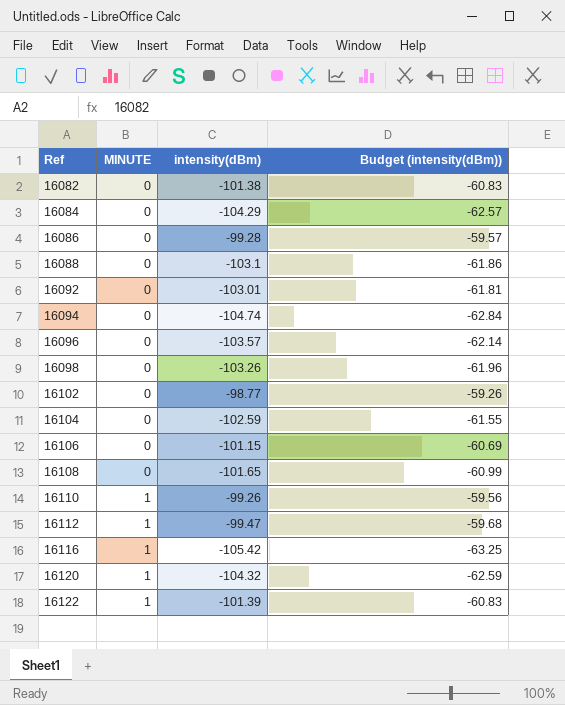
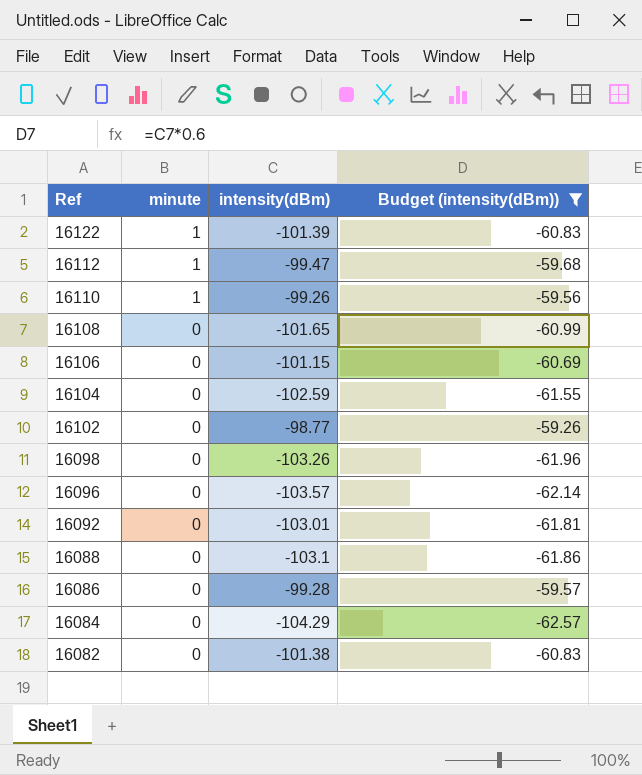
filter: none -> Budget (intensity(dBm)) >= -62.57
row order: Ref ascending -> Ref descending
column name: MINUTE -> minute

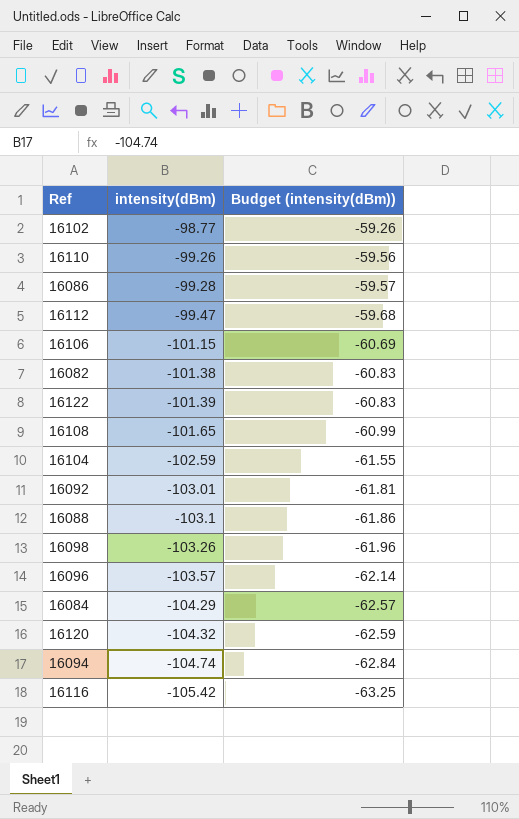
filter: Budget (intensity(dBm)) >= -62.57 -> none
row order: Ref descending -> intensity(dBm) descending
column minute | position: 2 -> none

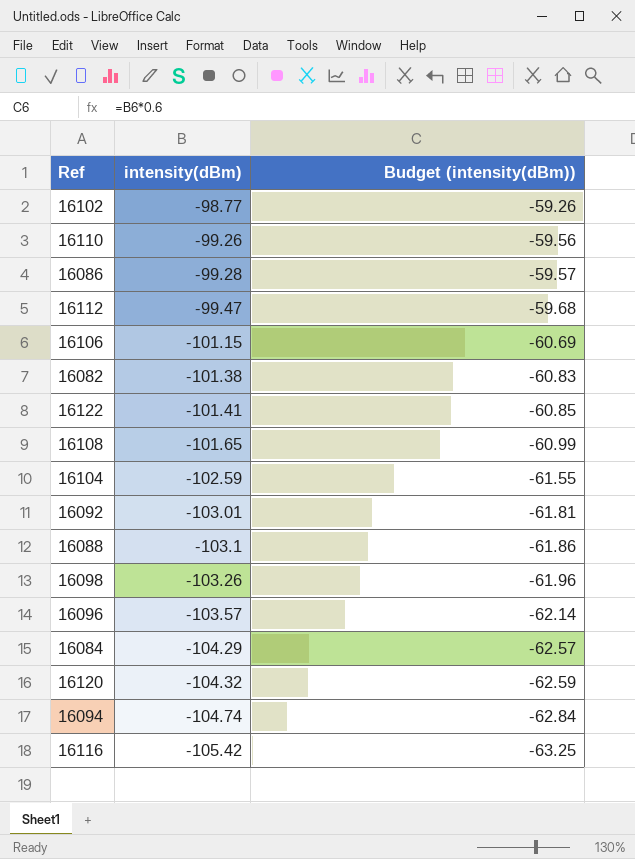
16122 | intensity(dBm): -101.39 -> -101.41
16122 | Budget (intensity(dBm)): -60.83 -> -60.85

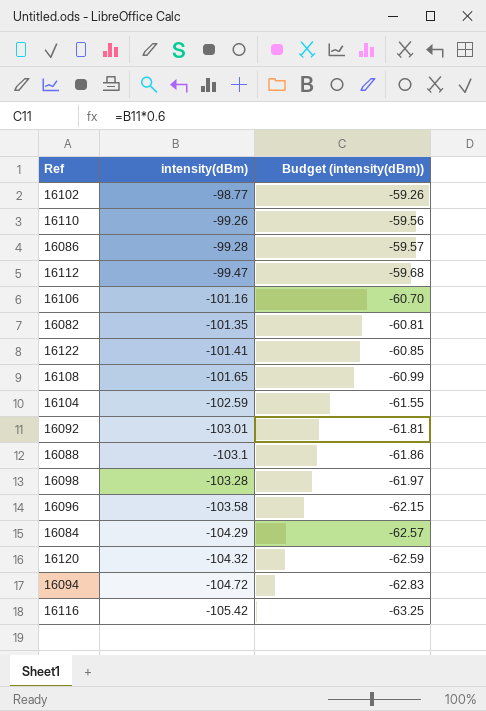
16106 | intensity(dBm): -101.15 -> -101.16
16106 | Budget (intensity(dBm)): -60.69 -> -60.70
16082 | intensity(dBm): -101.38 -> -101.35
16082 | Budget (intensity(dBm)): -60.83 -> -60.81
16098 | intensity(dBm): -103.26 -> -103.28
16098 | Budget (intensity(dBm)): -61.96 -> -61.97
16096 | intensity(dBm): -103.57 -> -103.58
16096 | Budget (intensity(dBm)): -62.14 -> -62.15
16094 | intensity(dBm): -104.74 -> -104.72
16094 | Budget (intensity(dBm)): -62.84 -> -62.83

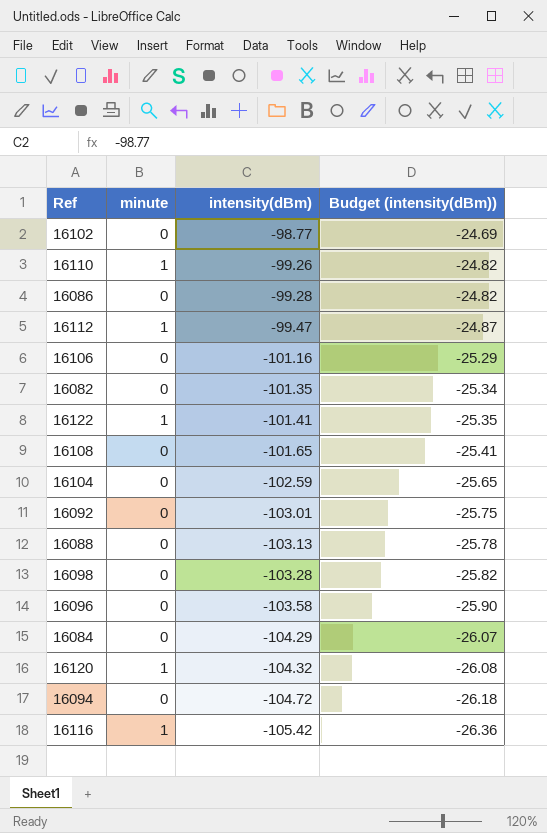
column minute | position: none -> 2
column Budget (intensity(dBm)) | formula: [intensity(dBm)] * 0.6 -> [intensity(dBm)] * 0.25
16088 | intensity(dBm): -103.1 -> -103.13

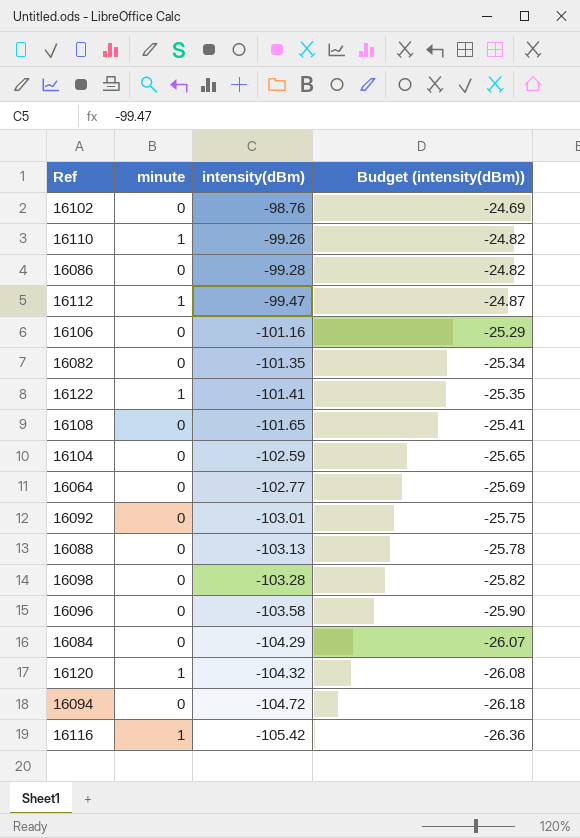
16102 | intensity(dBm): -98.77 -> -98.76
row 16064: none -> 0 | -102.77 | -25.69

